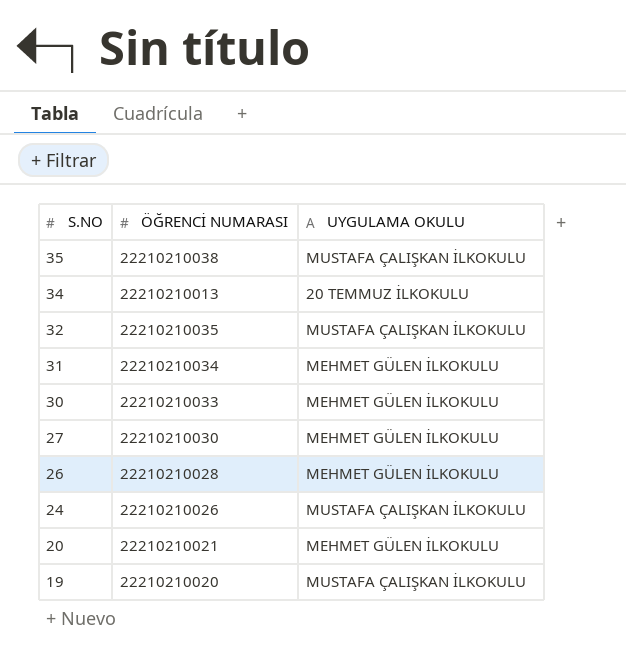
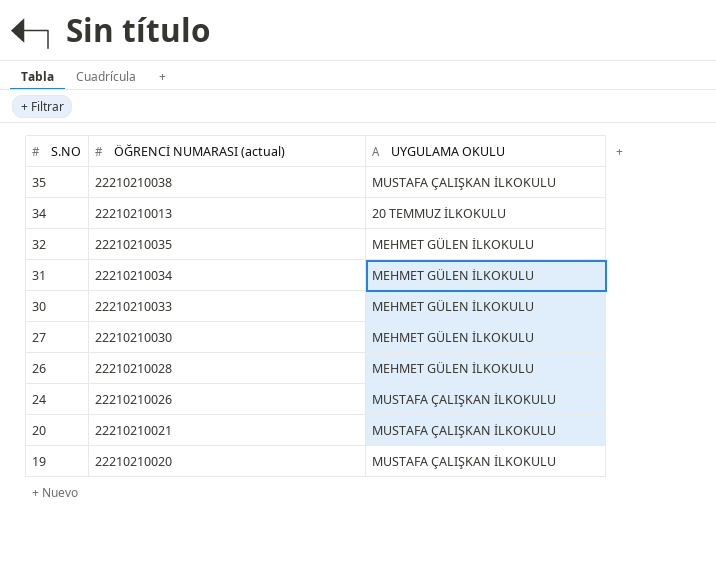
column name: ÖĞRENCİ NUMARASI -> ÖĞRENCİ NUMARASI (actual)
32 | UYGULAMA OKULU: MUSTAFA ÇALIŞKAN İLKOKULU -> MEHMET GÜLEN İLKOKULU
20 | UYGULAMA OKULU: MEHMET GÜLEN İLKOKULU -> MUSTAFA ÇALIŞKAN İLKOKULU

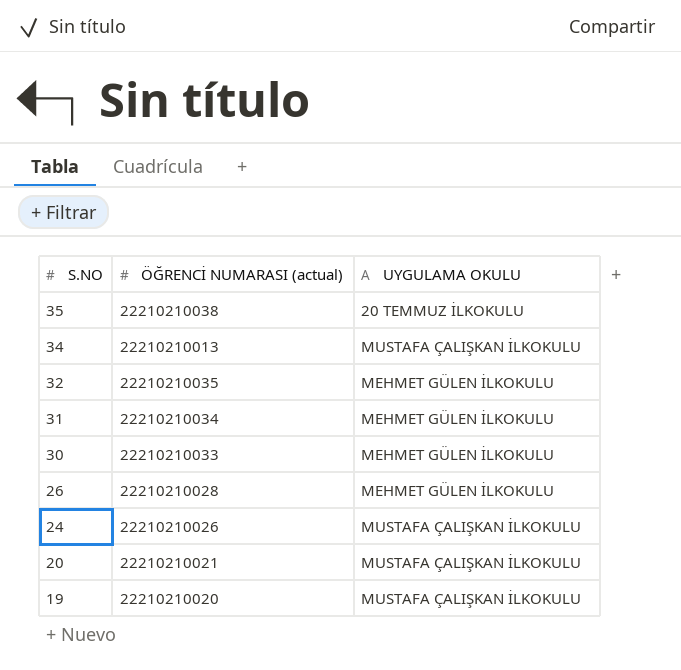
row 27: 22210210030 | MEHMET GÜLEN İLKOKULU -> none
35 | UYGULAMA OKULU: MUSTAFA ÇALIŞKAN İLKOKULU -> 20 TEMMUZ İLKOKULU
34 | UYGULAMA OKULU: 20 TEMMUZ İLKOKULU -> MUSTAFA ÇALIŞKAN İLKOKULU

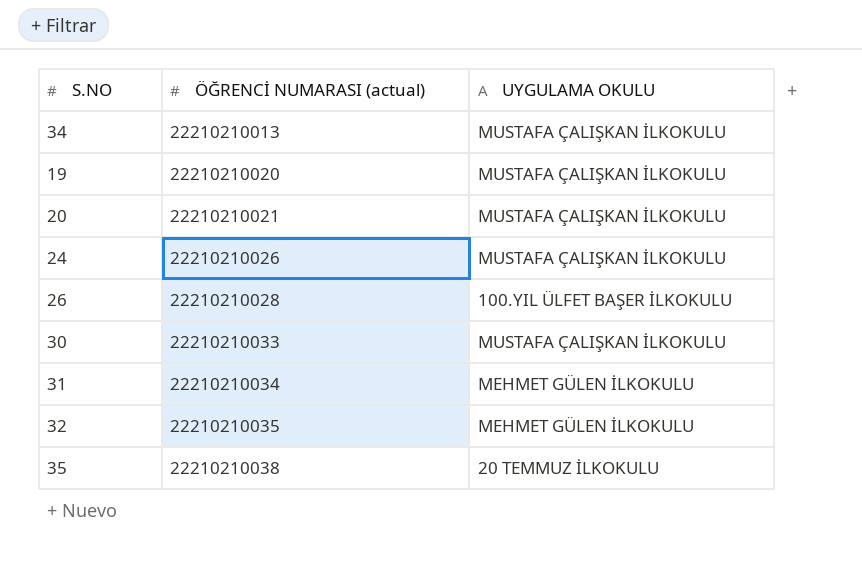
row order: S.NO descending -> ÖĞRENCİ NUMARASI (actual) ascending
26 | UYGULAMA OKULU: MEHMET GÜLEN İLKOKULU -> 100.YIL ÜLFET BAŞER İLKOKULU
30 | UYGULAMA OKULU: MEHMET GÜLEN İLKOKULU -> MUSTAFA ÇALIŞKAN İLKOKULU

